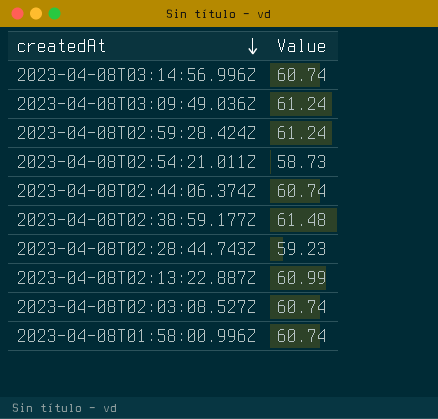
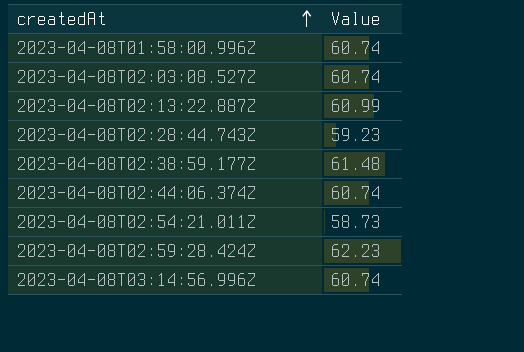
row order: createdAt descending -> createdAt ascending
row 2023-04-08T03:09:49.036Z: 61.24 -> none
2023-04-08T02:59:28.424Z | Value: 61.24 -> 62.23

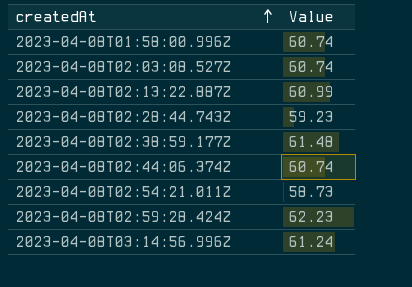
2023-04-08T03:14:56.996Z | Value: 60.74 -> 61.24

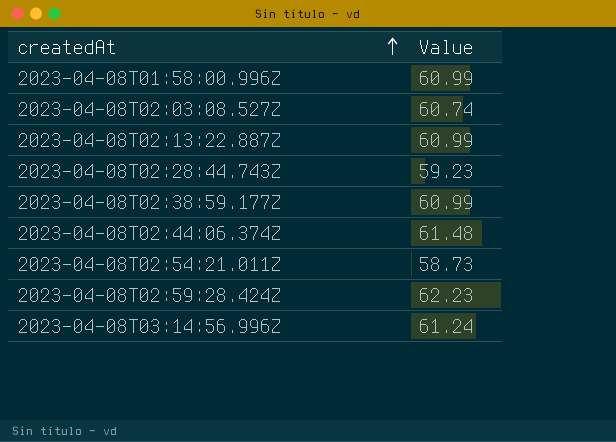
2023-04-08T01:58:00.996Z | Value: 60.74 -> 60.99
2023-04-08T02:38:59.177Z | Value: 61.48 -> 60.99
2023-04-08T02:44:06.374Z | Value: 60.74 -> 61.48

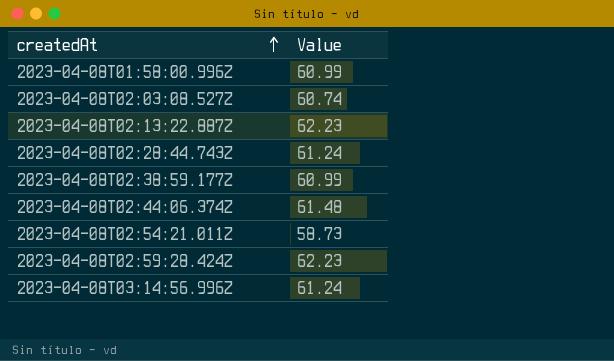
2023-04-08T02:13:22.887Z | Value: 60.99 -> 62.23
2023-04-08T02:28:44.743Z | Value: 59.23 -> 61.24

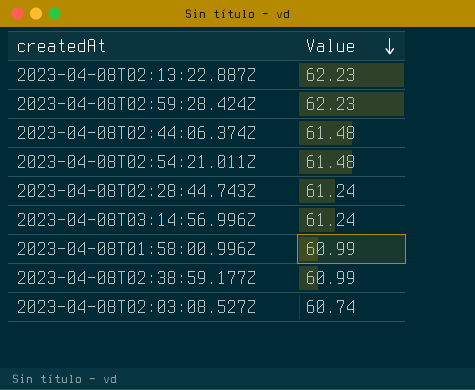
row order: createdAt ascending -> Value descending
2023-04-08T02:54:21.011Z | Value: 58.73 -> 61.48

